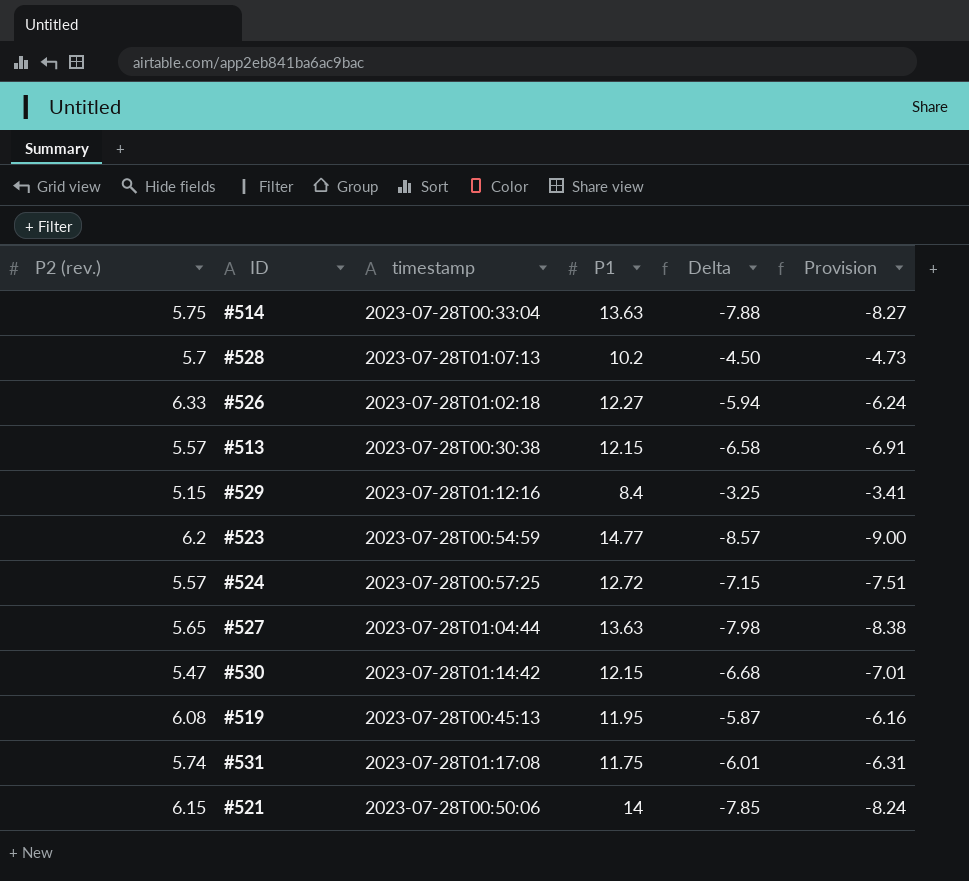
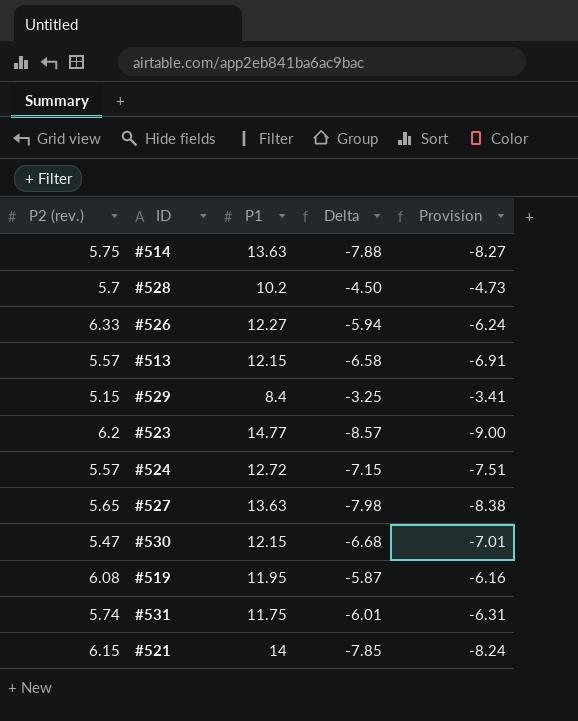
column timestamp | position: 3 -> none

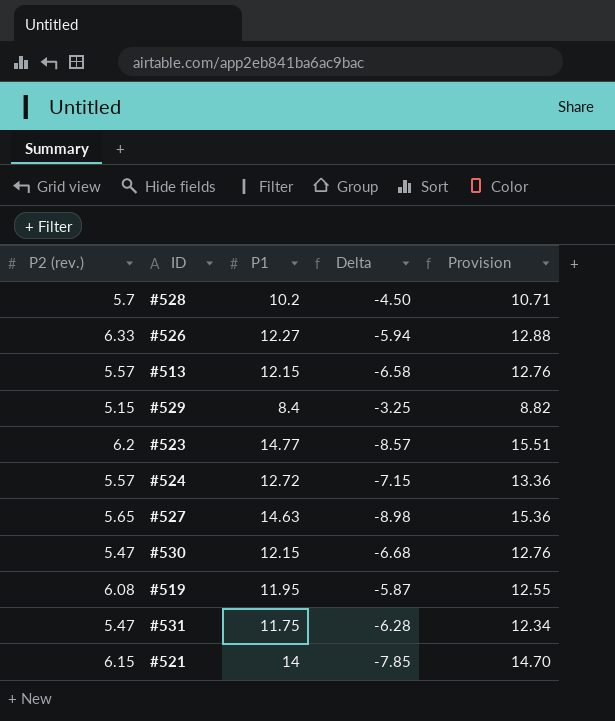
column Provision | formula: [Delta] * 1.05 -> [P1] * 1.05
row #514: 5.75 | 13.63 | -7.88 | -8.27 -> none
#527 | P1: 13.63 -> 14.63
#527 | Delta: -7.98 -> -8.98
#531 | P2 (rev.): 5.74 -> 5.47
#531 | Delta: -6.01 -> -6.28

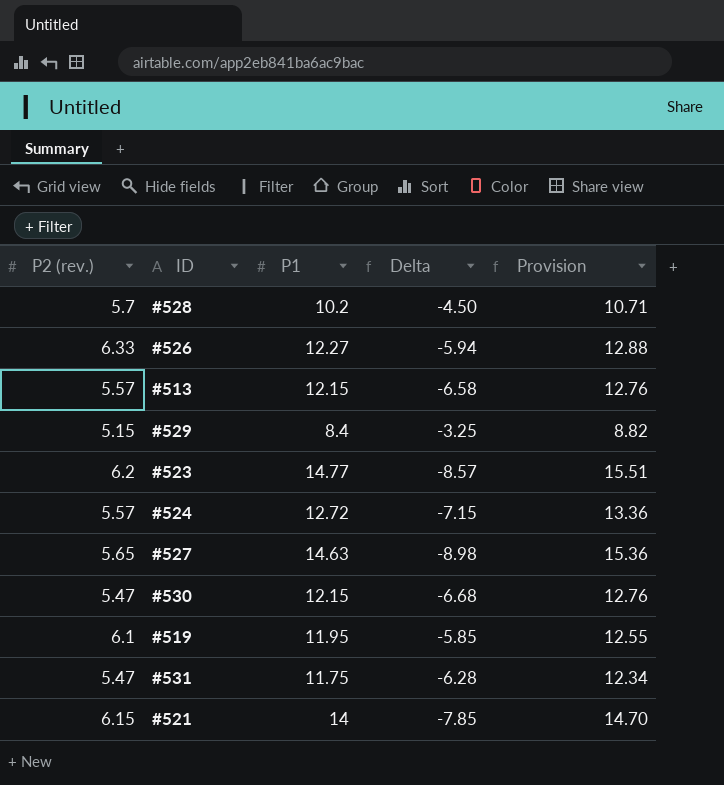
#519 | P2 (rev.): 6.08 -> 6.1
#519 | Delta: -5.87 -> -5.85

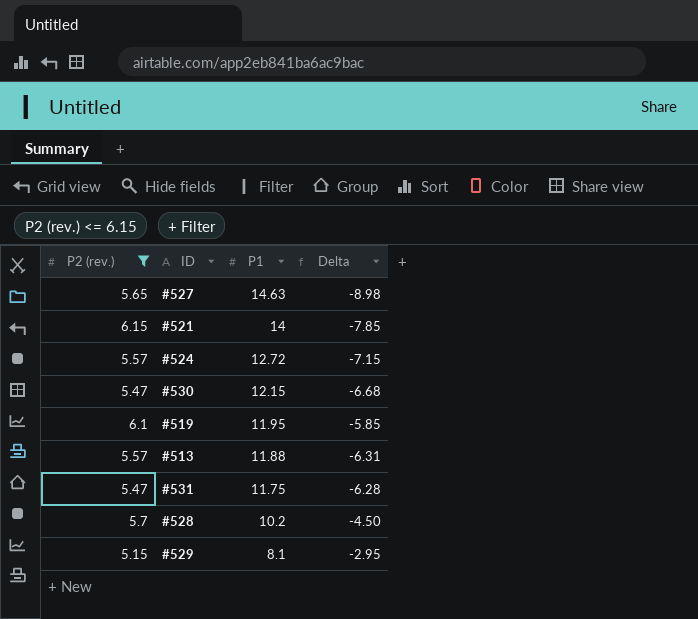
filter: none -> P2 (rev.) <= 6.15
row order: none -> P1 descending
column Provision | formula: [P1] * 1.05 -> none
#513 | P1: 12.15 -> 11.88
#513 | Delta: -6.58 -> -6.31
#529 | P1: 8.4 -> 8.1
#529 | Delta: -3.25 -> -2.95

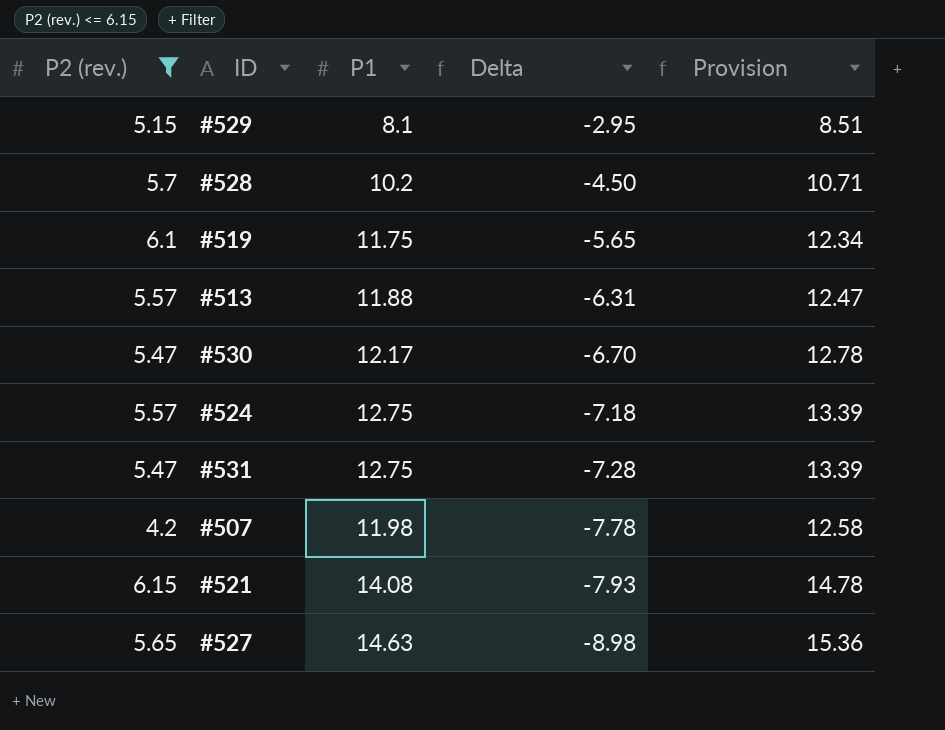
row order: P1 descending -> Delta descending
column Provision | formula: none -> [P1] * 1.05
#519 | P1: 11.95 -> 11.75
#519 | Delta: -5.85 -> -5.65
#530 | P1: 12.15 -> 12.17
#530 | Delta: -6.68 -> -6.70
#524 | P1: 12.72 -> 12.75
#524 | Delta: -7.15 -> -7.18
#531 | P1: 11.75 -> 12.75
#531 | Delta: -6.28 -> -7.28
row #507: none -> 4.2 | 11.98 | -7.78 | 12.58
#521 | P1: 14 -> 14.08
#521 | Delta: -7.85 -> -7.93

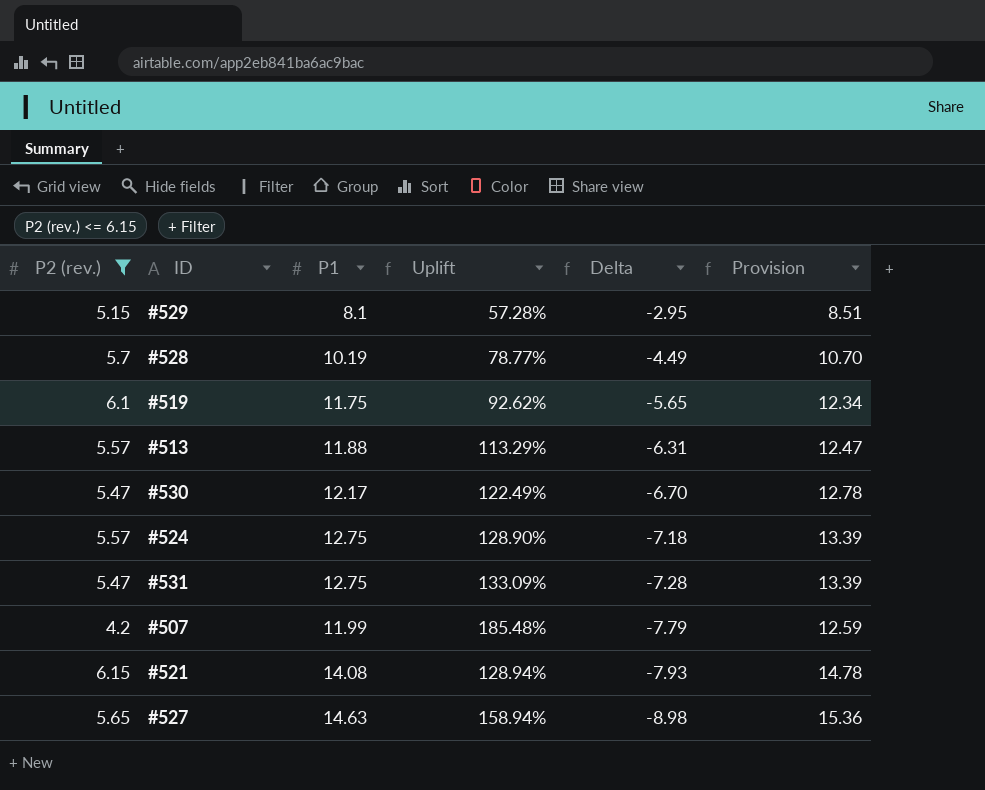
column Uplift | formula: none -> ([P1] - [P2 (rev.)]) / [P2 (rev.)]
#528 | P1: 10.2 -> 10.19
#528 | Delta: -4.50 -> -4.49
#528 | Provision: 10.71 -> 10.70
#507 | P1: 11.98 -> 11.99
#507 | Delta: -7.78 -> -7.79
#507 | Provision: 12.58 -> 12.59

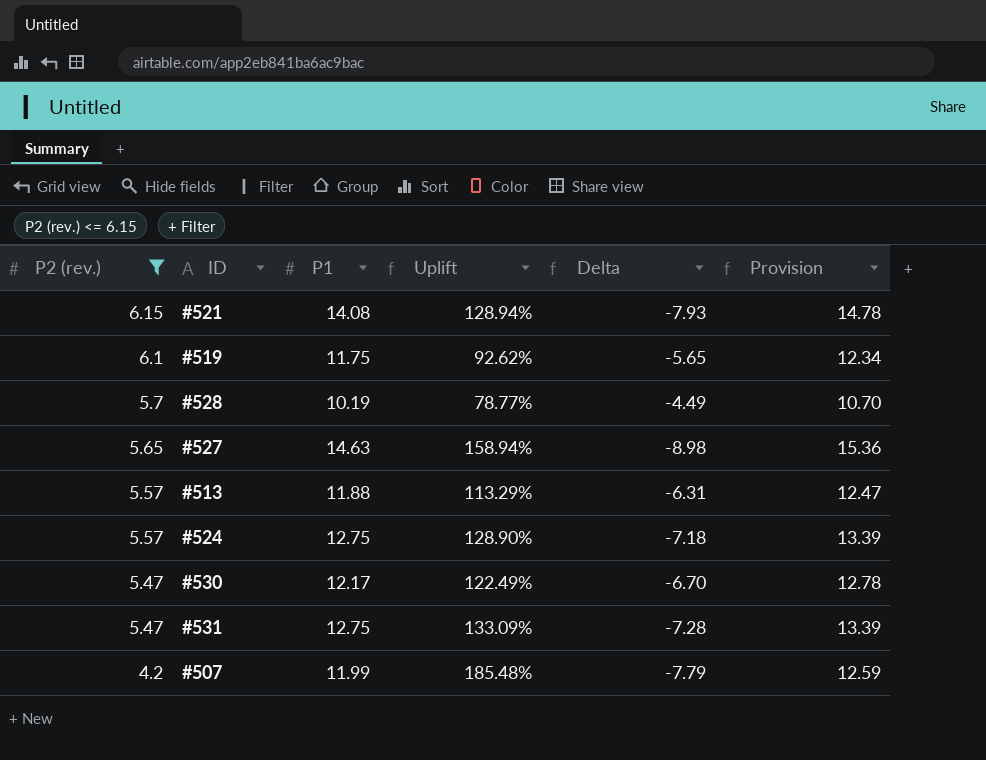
row order: Delta descending -> P2 (rev.) descending
row #529: 5.15 | 8.1 | 57.28% | -2.95 | 8.51 -> none

